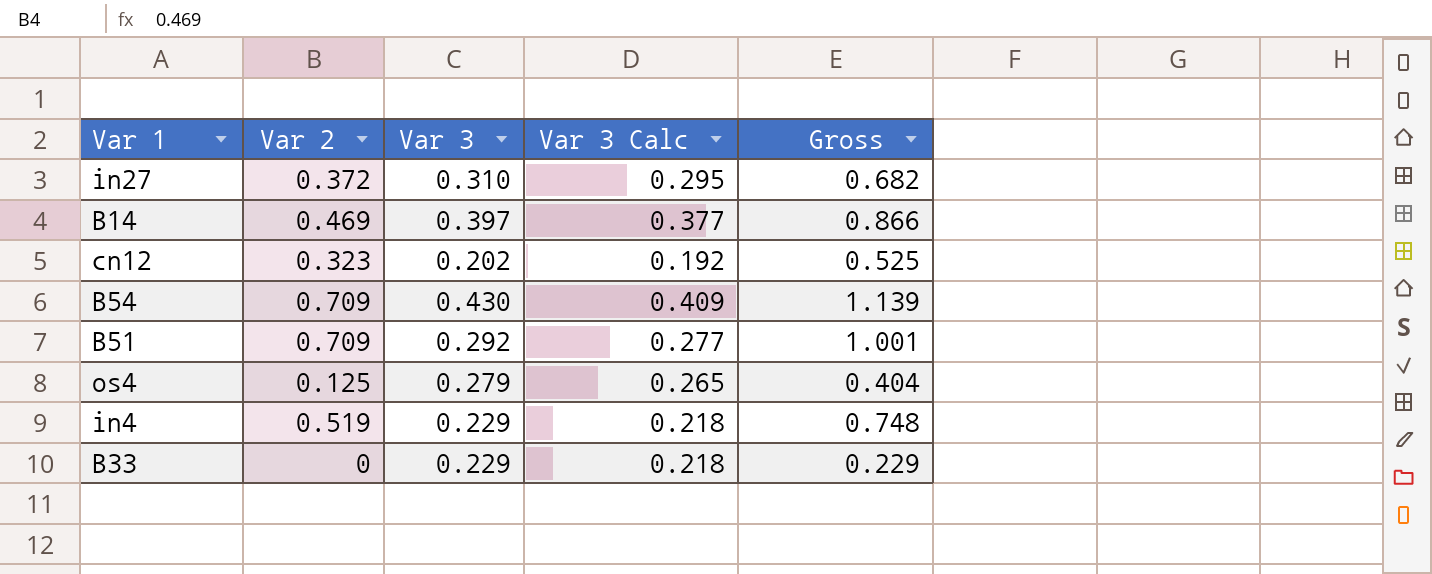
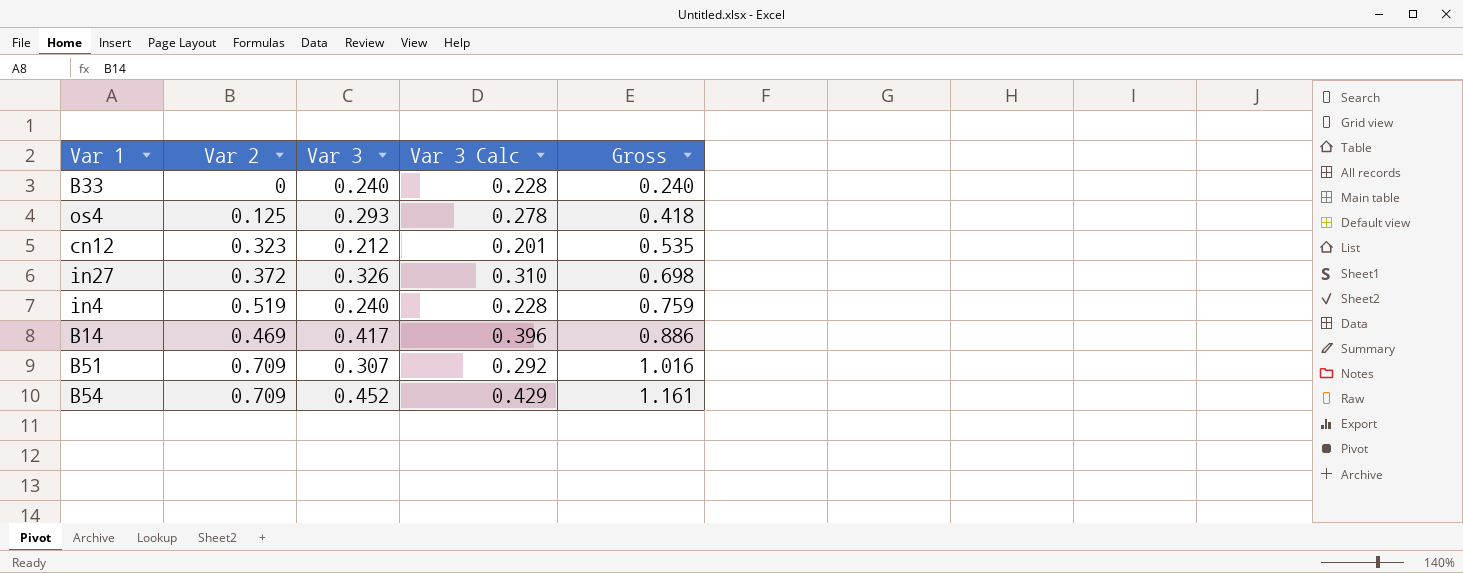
row order: none -> Gross ascending
B33 | Var 3: 0.229 -> 0.240
B33 | Var 3 Calc: 0.218 -> 0.228
B33 | Gross: 0.229 -> 0.240
os4 | Var 3: 0.279 -> 0.293
os4 | Var 3 Calc: 0.265 -> 0.278
os4 | Gross: 0.404 -> 0.418
cn12 | Var 3: 0.202 -> 0.212
cn12 | Var 3 Calc: 0.192 -> 0.201
cn12 | Gross: 0.525 -> 0.535
in27 | Var 3: 0.310 -> 0.326
in27 | Var 3 Calc: 0.295 -> 0.310
in27 | Gross: 0.682 -> 0.698
in4 | Var 3: 0.229 -> 0.240
in4 | Var 3 Calc: 0.218 -> 0.228
in4 | Gross: 0.748 -> 0.759
B14 | Var 3: 0.397 -> 0.417
B14 | Var 3 Calc: 0.377 -> 0.396
B14 | Gross: 0.866 -> 0.886
B51 | Var 3: 0.292 -> 0.307
B51 | Var 3 Calc: 0.277 -> 0.292
B51 | Gross: 1.001 -> 1.016
B54 | Var 3: 0.430 -> 0.452
B54 | Var 3 Calc: 0.409 -> 0.429
B54 | Gross: 1.139 -> 1.161

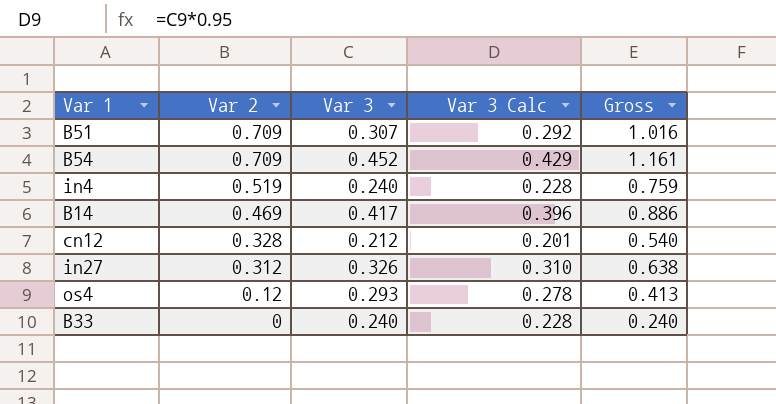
row order: Gross ascending -> Var 2 descending
cn12 | Var 2: 0.323 -> 0.328
cn12 | Gross: 0.535 -> 0.540
in27 | Var 2: 0.372 -> 0.312
in27 | Gross: 0.698 -> 0.638
os4 | Var 2: 0.125 -> 0.12
os4 | Gross: 0.418 -> 0.413

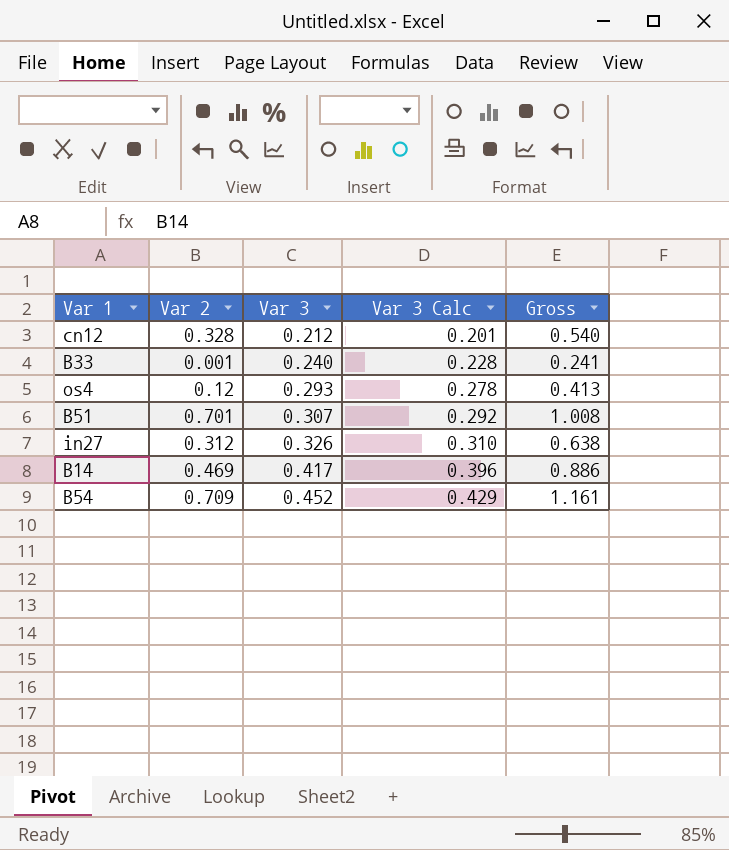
row order: Var 2 descending -> Var 3 ascending
row in4: 0.519 | 0.240 | 0.228 | 0.759 -> none
B33 | Var 2: 0 -> 0.001
B33 | Gross: 0.240 -> 0.241
B51 | Var 2: 0.709 -> 0.701
B51 | Gross: 1.016 -> 1.008

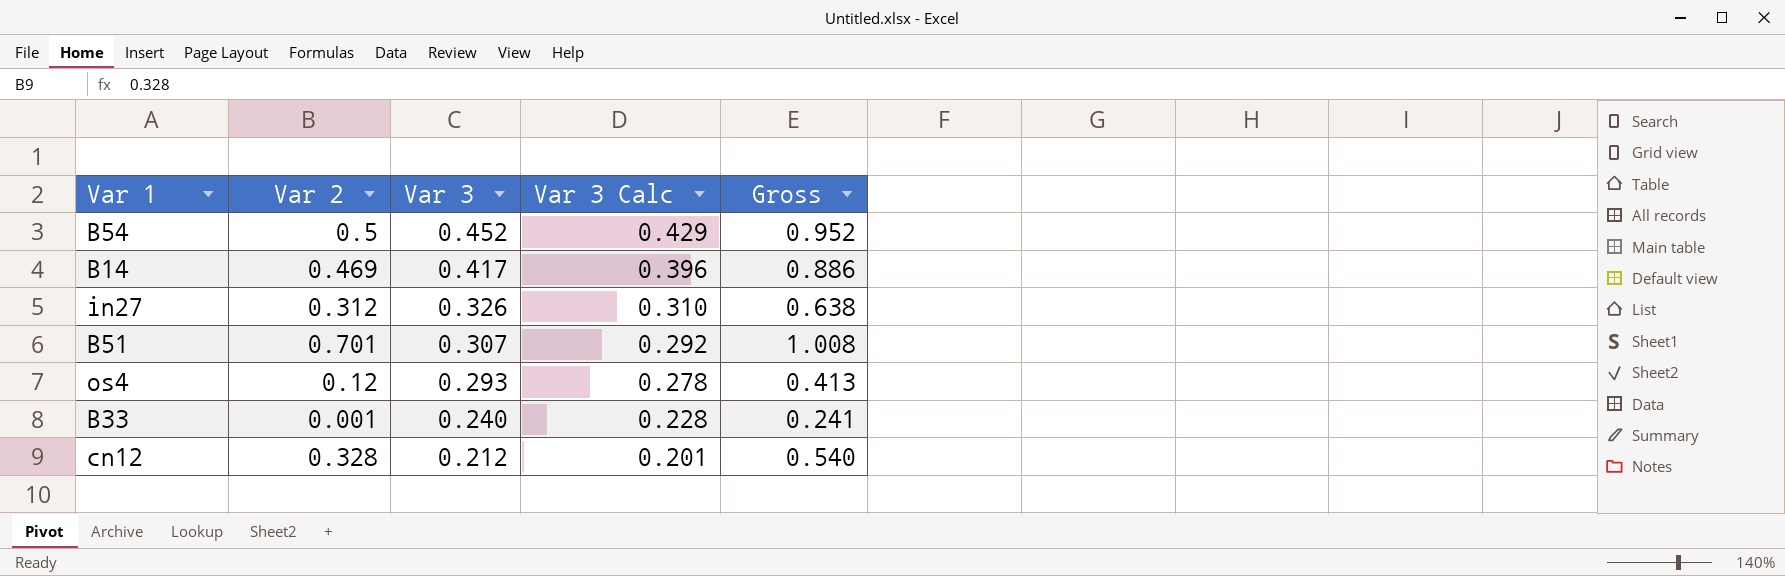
row order: Var 3 ascending -> Var 3 descending
B54 | Var 2: 0.709 -> 0.5
B54 | Gross: 1.161 -> 0.952

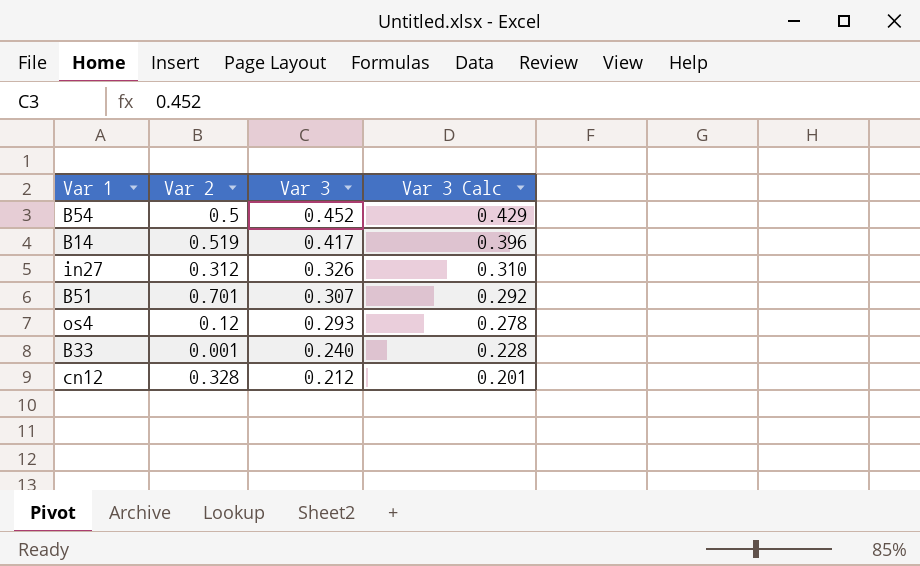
column Gross | formula: [Var 2] + [Var 3] -> none
B14 | Var 2: 0.469 -> 0.519

